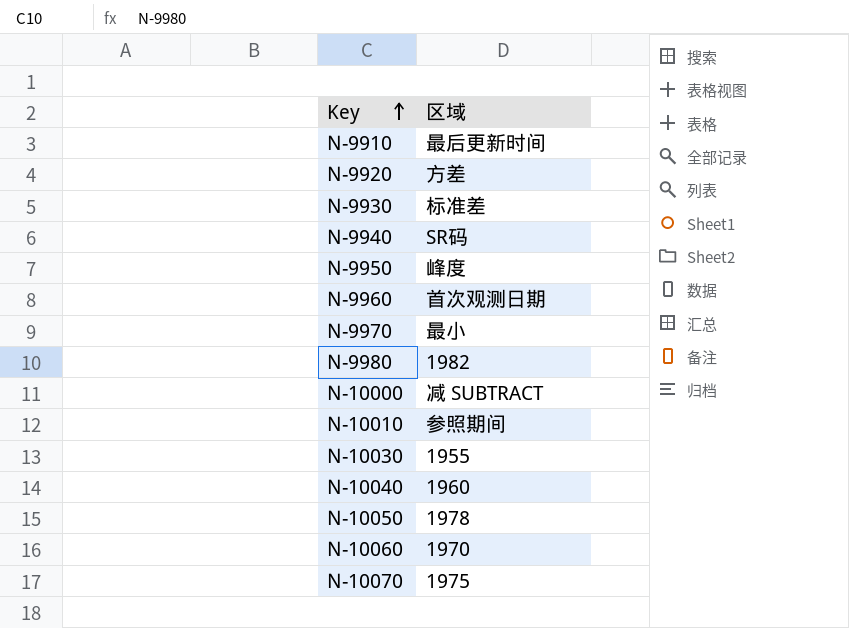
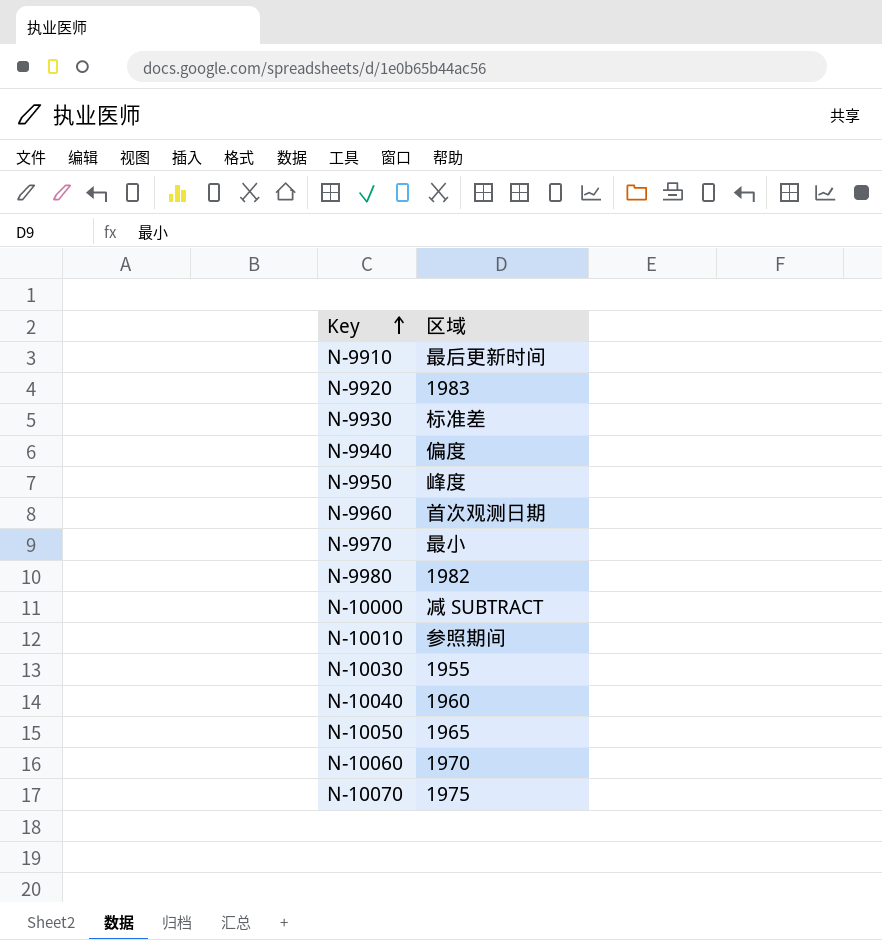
N-9920 | 区域: 方差 -> 1983
N-9940 | 区域: SR码 -> 偏度
N-10050 | 区域: 1978 -> 1965

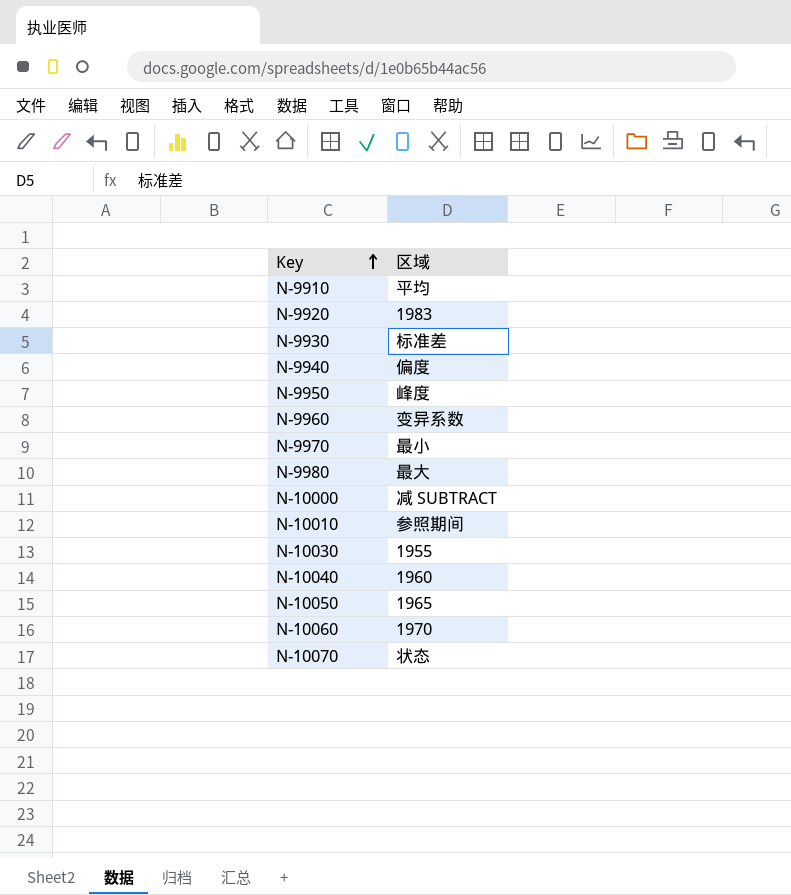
N-9910 | 区域: 最后更新时间 -> 平均
N-9960 | 区域: 首次观测日期 -> 变异系数
N-9980 | 区域: 1982 -> 最大
N-10070 | 区域: 1975 -> 状态

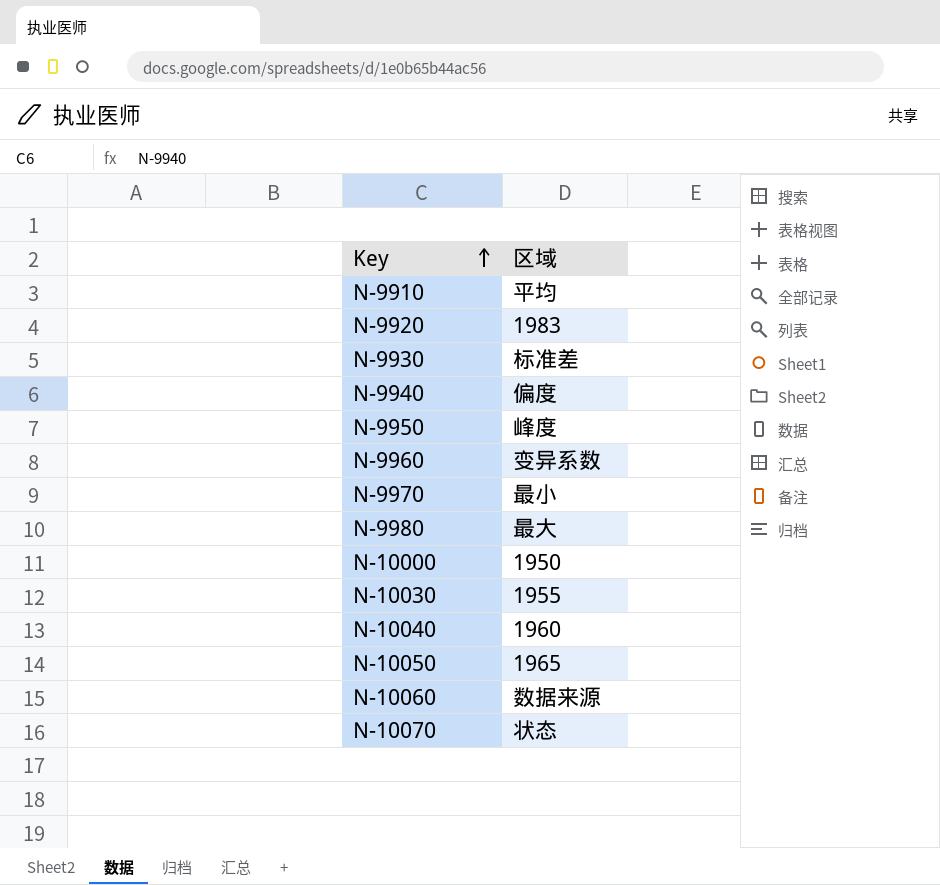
row N-10010: 参照期间 -> none
N-10000 | 区域: 减 SUBTRACT -> 1950
N-10060 | 区域: 1970 -> 数据来源

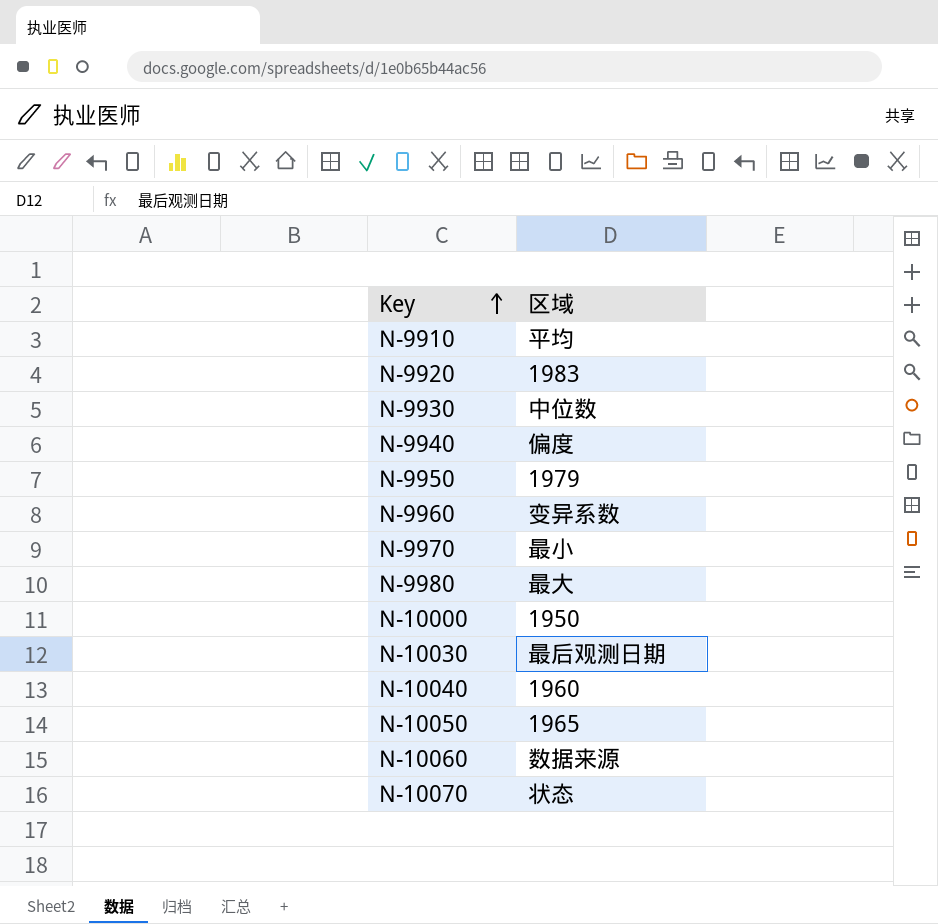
N-9930 | 区域: 标准差 -> 中位数
N-9950 | 区域: 峰度 -> 1979
N-10030 | 区域: 1955 -> 最后观测日期

